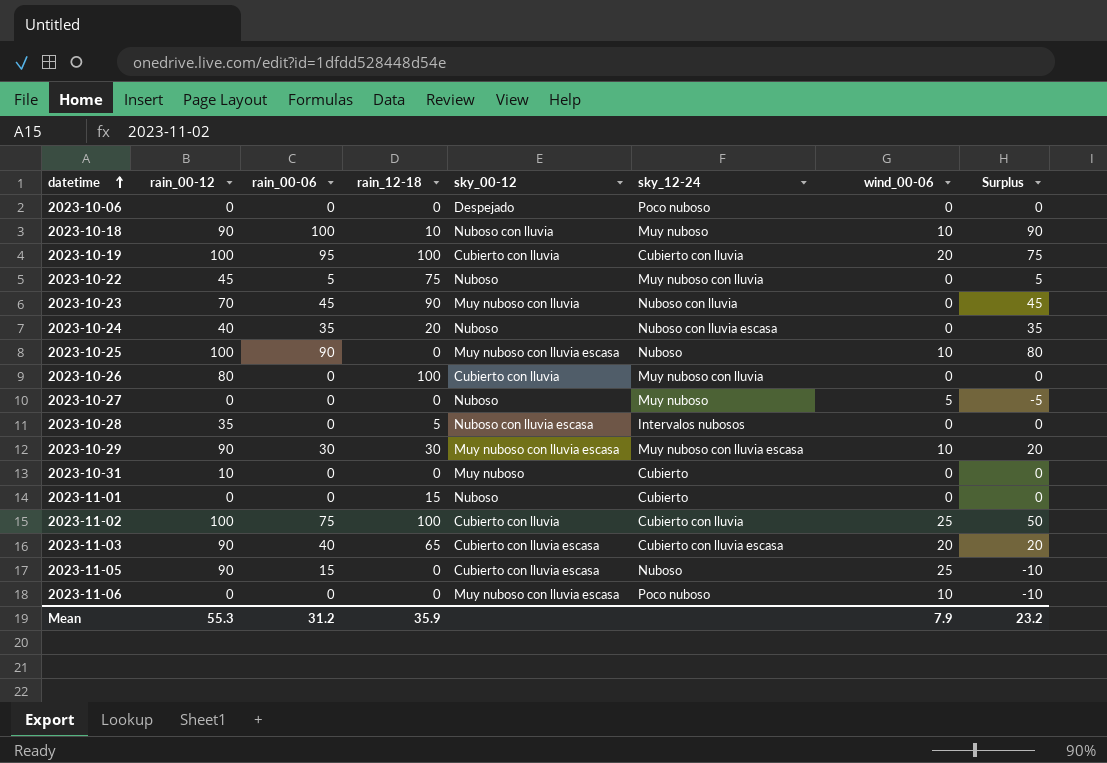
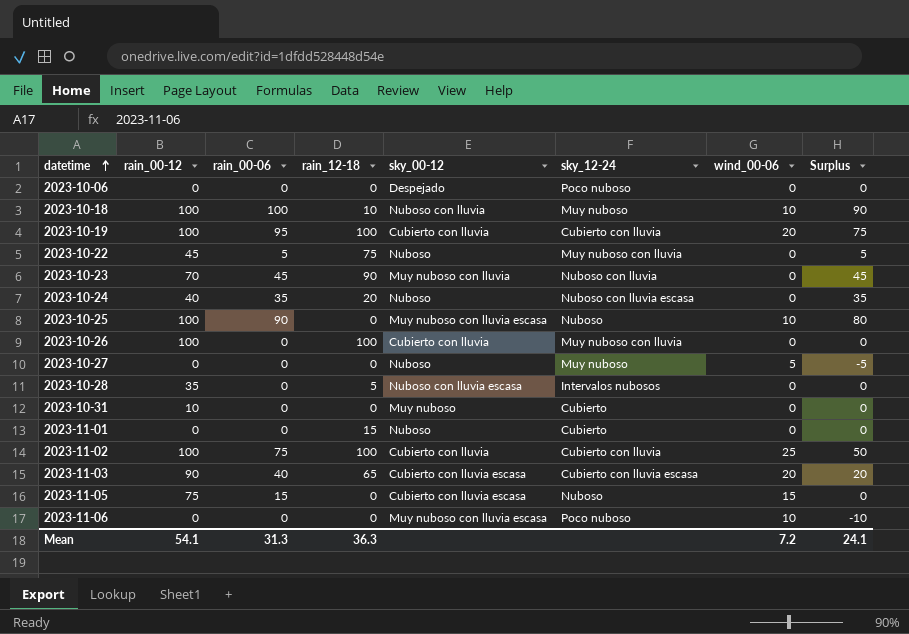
row 2023-10-29: 90 | 30 | 30 | Muy nuboso con lluvia escasa | Muy nuboso con lluvia escasa | 10 | 20 -> none
2023-10-18 | rain_00-12: 90 -> 100
2023-10-26 | rain_00-12: 80 -> 100
2023-11-05 | rain_00-12: 90 -> 75
2023-11-05 | wind_00-06: 25 -> 15
2023-11-05 | Surplus: -10 -> 0
Mean | rain_00-12: 55.3 -> 54.1
Mean | rain_00-06: 31.2 -> 31.3
Mean | rain_12-18: 35.9 -> 36.3
Mean | wind_00-06: 7.9 -> 7.2
Mean | Surplus: 23.2 -> 24.1

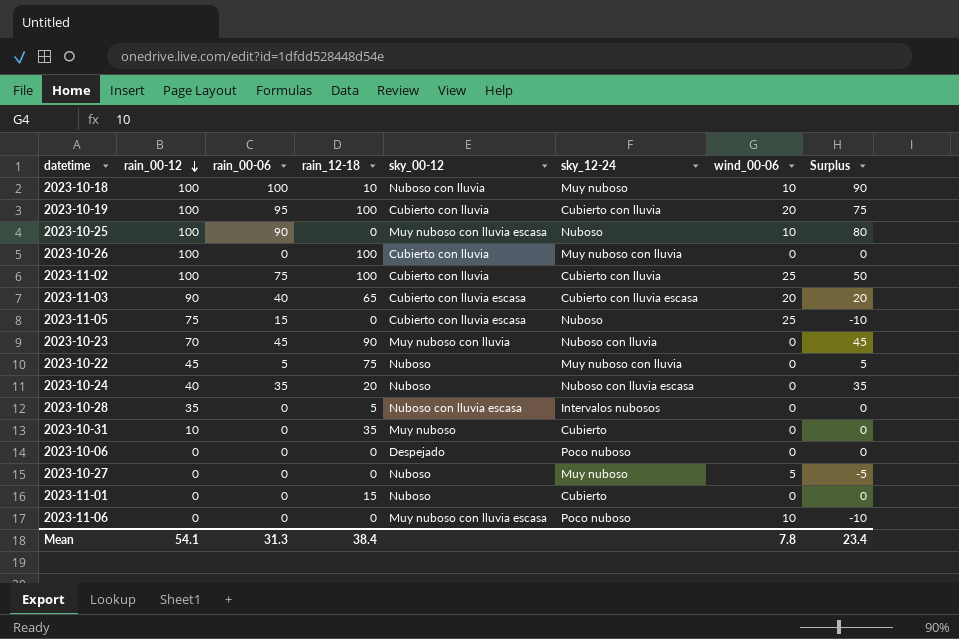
row order: datetime ascending -> rain_00-12 descending
2023-11-05 | wind_00-06: 15 -> 25
2023-11-05 | Surplus: 0 -> -10
2023-10-31 | rain_12-18: 0 -> 35
Mean | rain_12-18: 36.3 -> 38.4
Mean | wind_00-06: 7.2 -> 7.8
Mean | Surplus: 24.1 -> 23.4

